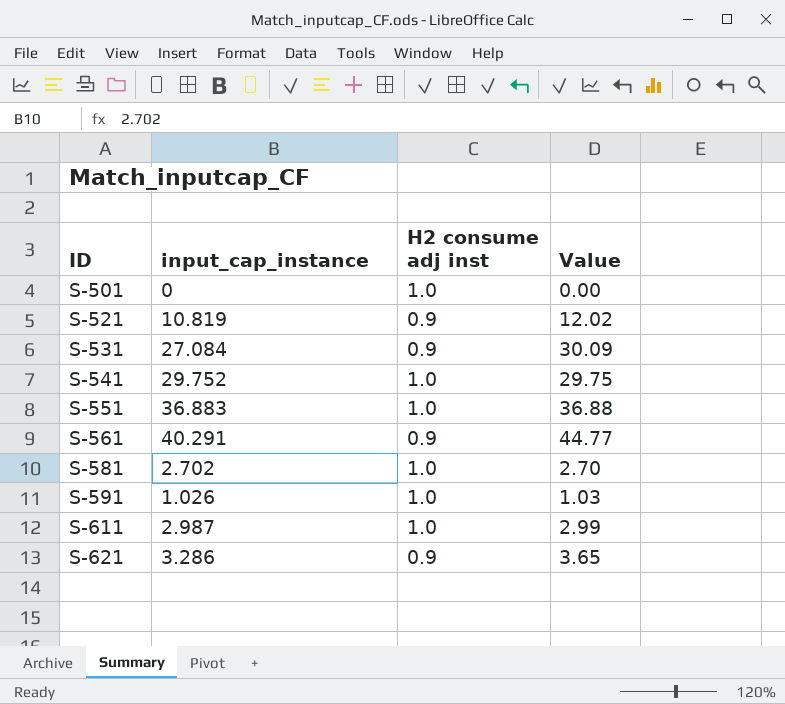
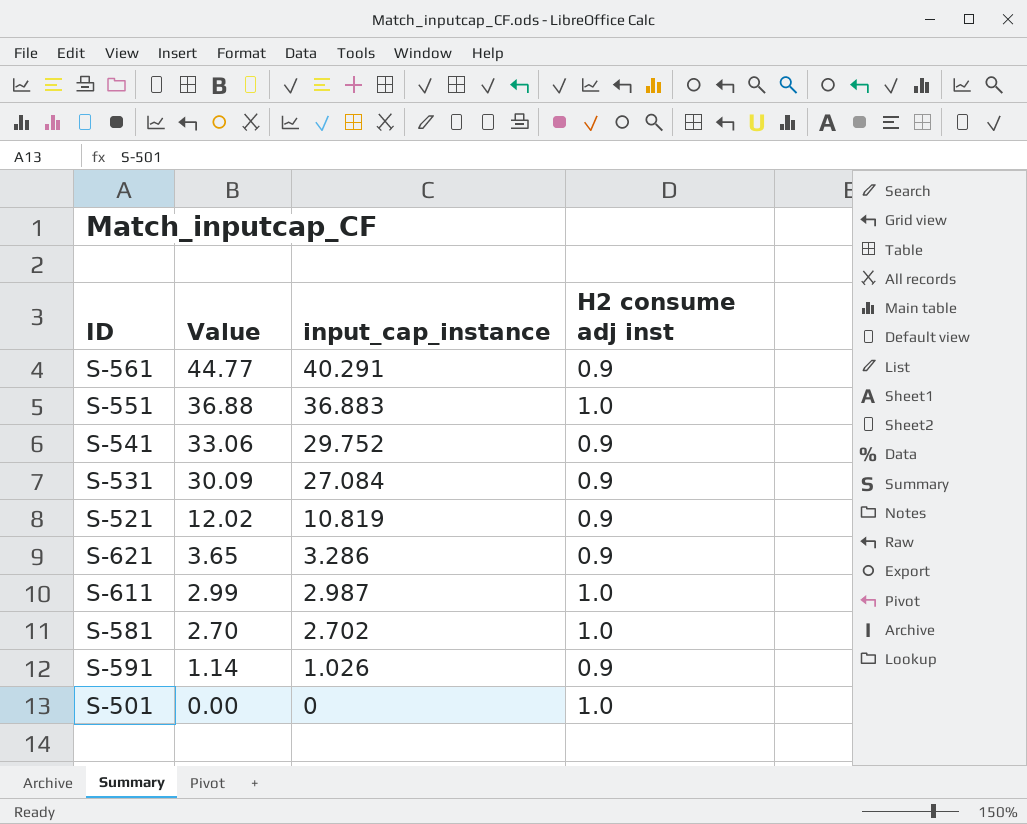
row order: ID ascending -> Value descending
column Value | position: 4 -> 2
S-541 | Value: 29.75 -> 33.06
S-541 | H2 consume adj inst: 1.0 -> 0.9
S-591 | Value: 1.03 -> 1.14
S-591 | H2 consume adj inst: 1.0 -> 0.9

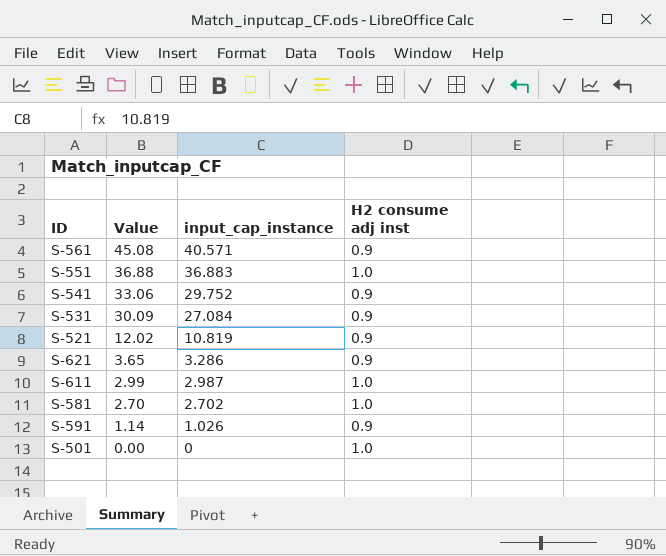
S-561 | Value: 44.77 -> 45.08
S-561 | input_cap_instance: 40.291 -> 40.571

